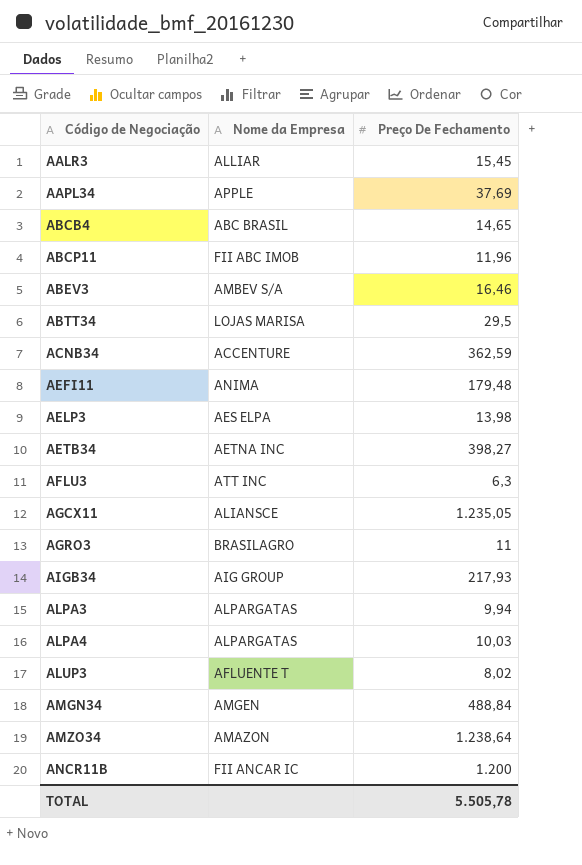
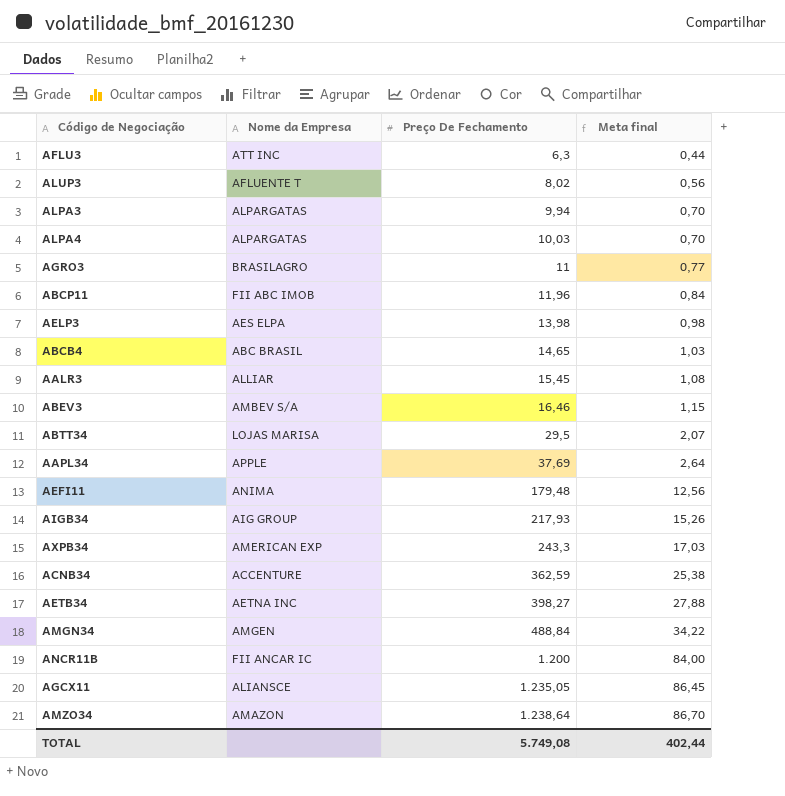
row order: Código de Negociação ascending -> Preço De Fechamento ascending
column Meta final | formula: none -> [Preço De Fechamento] * 0,07
row AXPB34: none -> AMERICAN EXP | 243,3 | 17,03
TOTAL | Preço De Fechamento: 5.505,78 -> 5.749,08

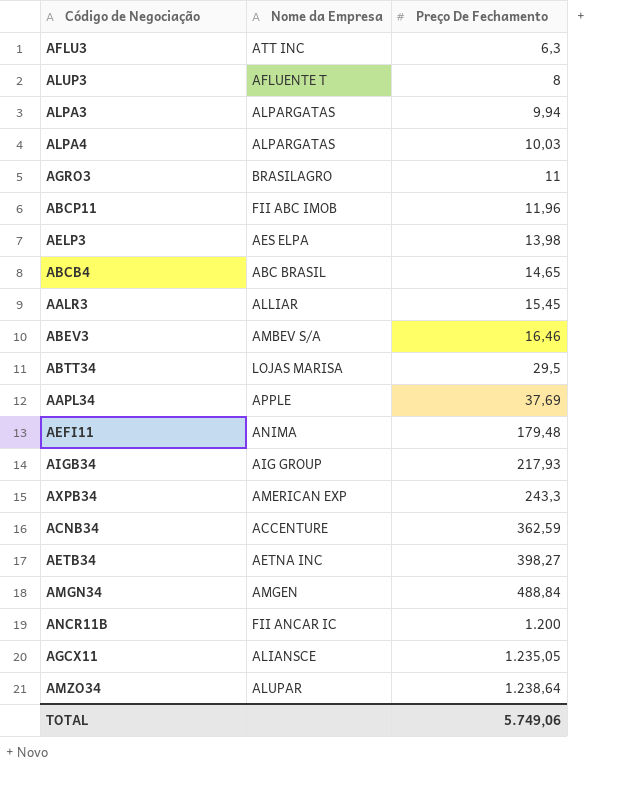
column Meta final | formula: [Preço De Fechamento] * 0,07 -> none
ALUP3 | Preço De Fechamento: 8,02 -> 8
AMZO34 | Nome da Empresa: AMAZON -> ALUPAR
TOTAL | Preço De Fechamento: 5.749,08 -> 5.749,06

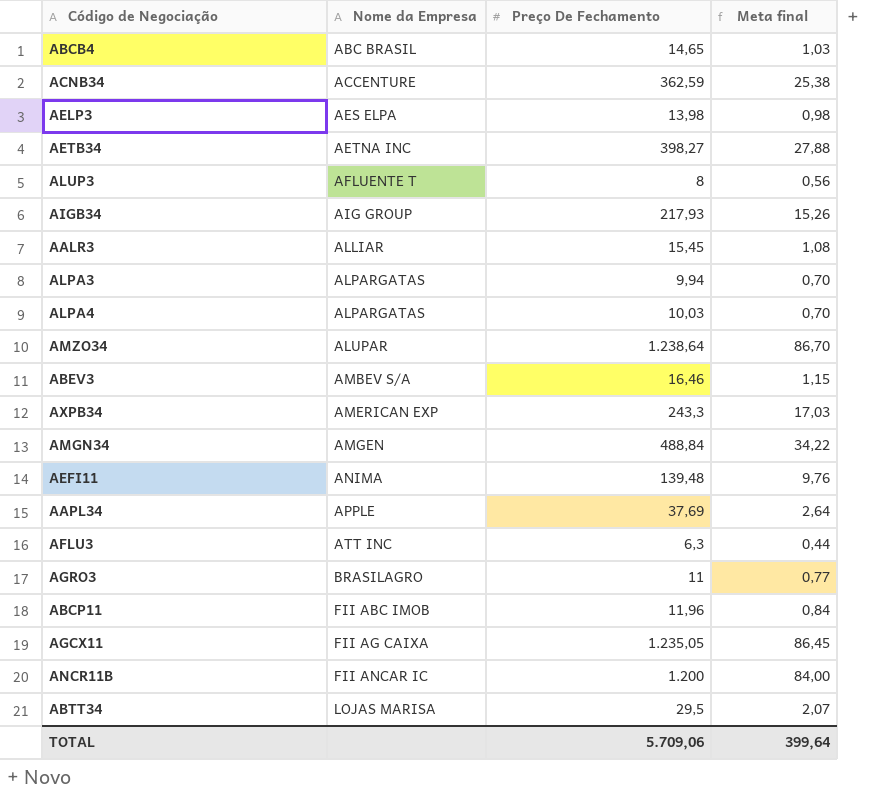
row order: Preço De Fechamento ascending -> Nome da Empresa ascending
column Meta final | formula: none -> [Preço De Fechamento] * 0,07
AEFI11 | Preço De Fechamento: 179,48 -> 139,48
AGCX11 | Nome da Empresa: ALIANSCE -> FII AG CAIXA
TOTAL | Preço De Fechamento: 5.749,06 -> 5.709,06

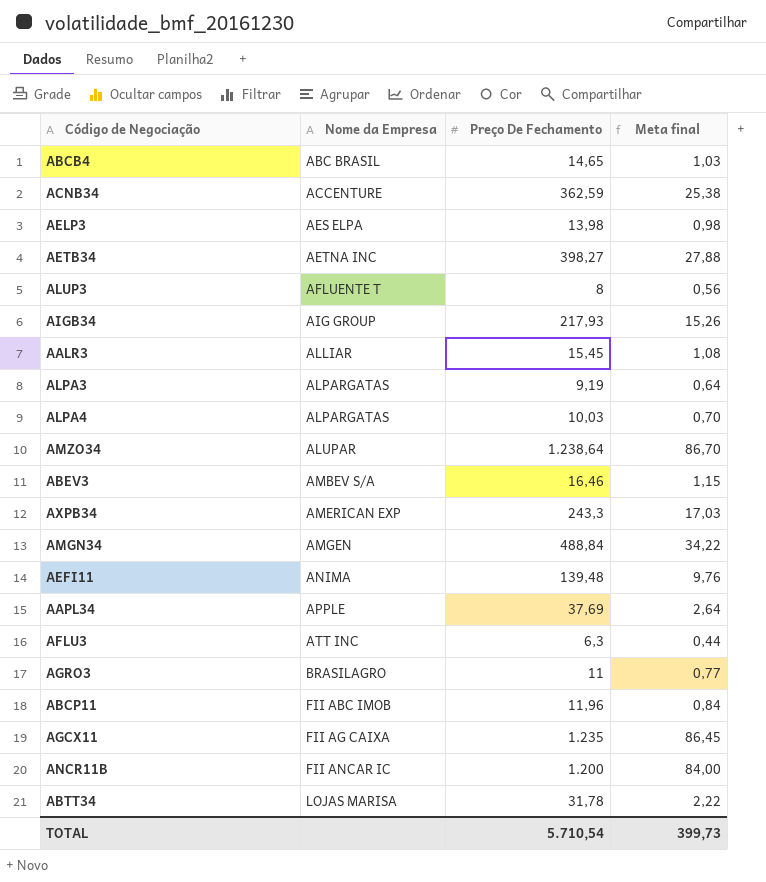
ALPA3 | Preço De Fechamento: 9,94 -> 9,19
ALPA3 | Meta final: 0,70 -> 0,64
AGCX11 | Preço De Fechamento: 1.235,05 -> 1.235
ABTT34 | Preço De Fechamento: 29,5 -> 31,78
ABTT34 | Meta final: 2,07 -> 2,22
TOTAL | Preço De Fechamento: 5.709,06 -> 5.710,54
TOTAL | Meta final: 399,64 -> 399,73

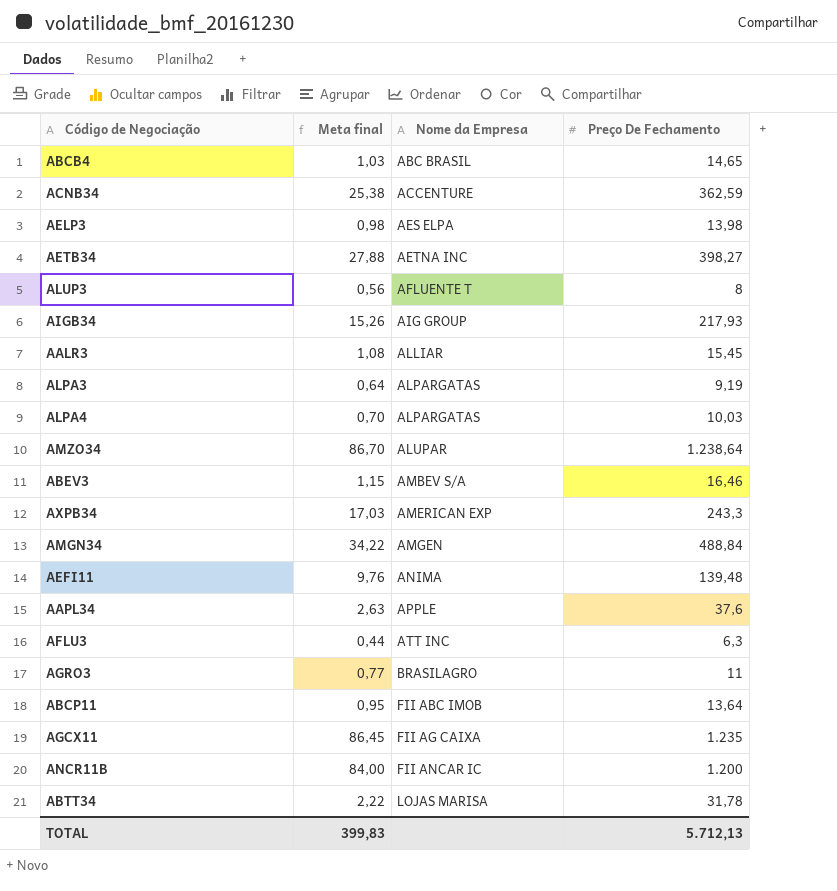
column Meta final | position: 4 -> 2
AAPL34 | Meta final: 2,64 -> 2,63
AAPL34 | Preço De Fechamento: 37,69 -> 37,6
ABCP11 | Meta final: 0,84 -> 0,95
ABCP11 | Preço De Fechamento: 11,96 -> 13,64
TOTAL | Meta final: 399,73 -> 399,83
TOTAL | Preço De Fechamento: 5.710,54 -> 5.712,13

